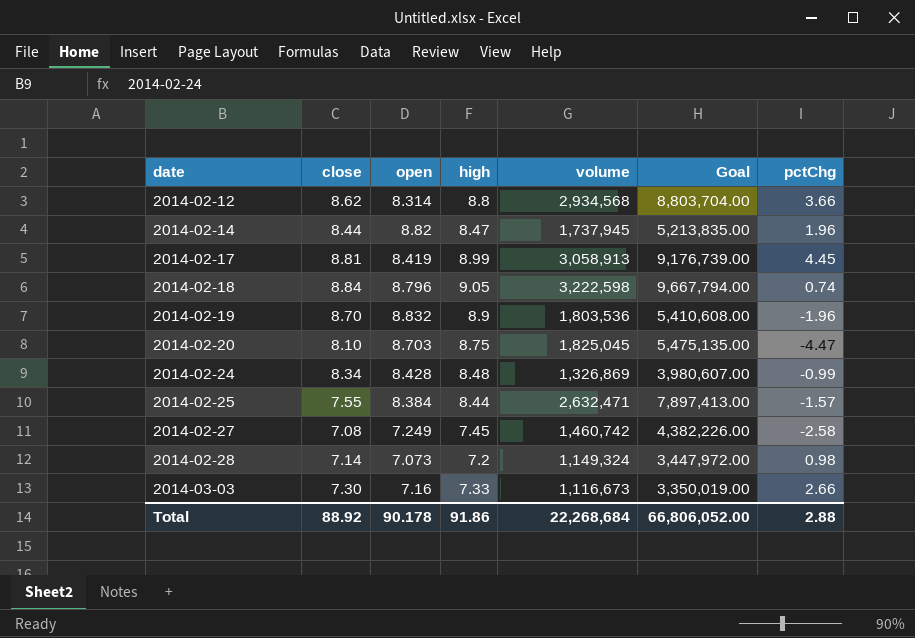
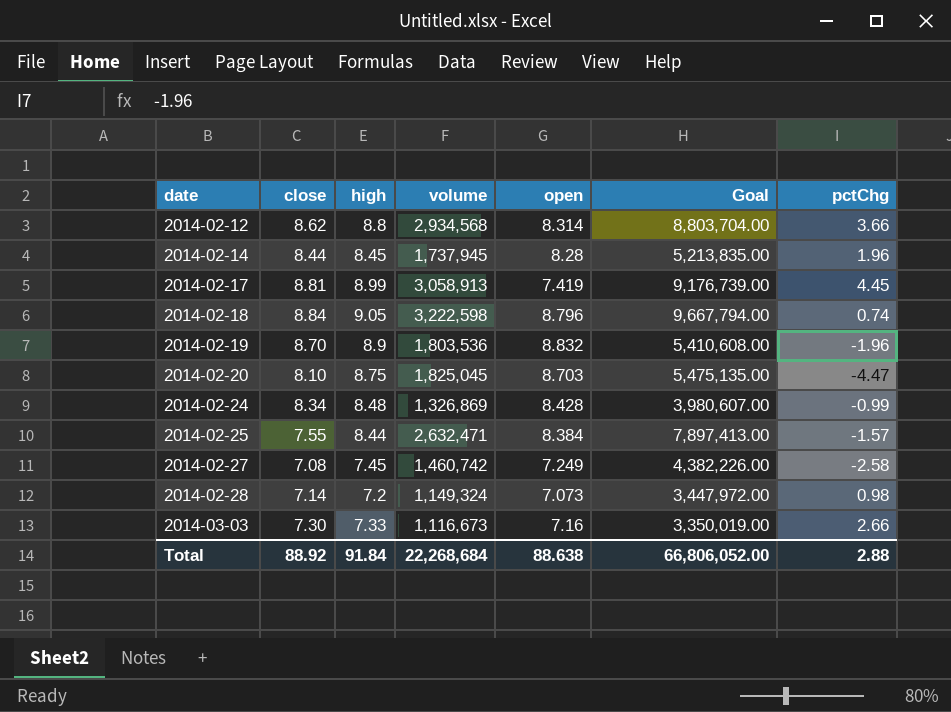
column open | position: 3 -> 5
2014-02-14 | high: 8.47 -> 8.45
2014-02-14 | open: 8.82 -> 8.28
2014-02-17 | open: 8.419 -> 7.419
Total | high: 91.86 -> 91.84
Total | open: 90.178 -> 88.638

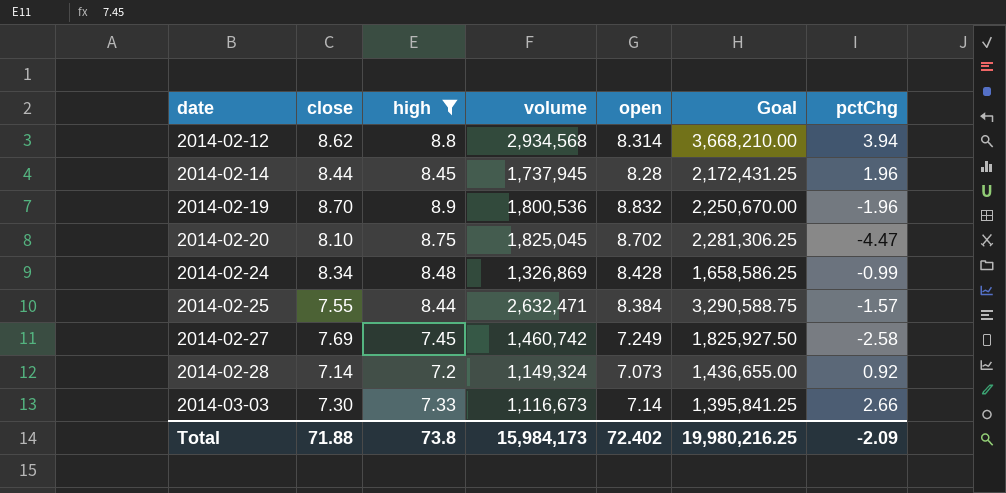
filter: none -> high <= 8.9
column Goal | formula: [volume] * 3 -> [volume] * 1.25
2014-02-12 | pctChg: 3.66 -> 3.94
2014-02-19 | volume: 1,803,536 -> 1,800,536
2014-02-20 | open: 8.703 -> 8.702
2014-02-27 | close: 7.08 -> 7.69
2014-02-28 | pctChg: 0.98 -> 0.92
2014-03-03 | open: 7.16 -> 7.14
Total | close: 88.92 -> 71.88
Total | high: 91.84 -> 73.8
Total | volume: 22,268,684 -> 15,984,173
Total | open: 88.638 -> 72.402
Total | Goal: 66,806,052.00 -> 19,980,216.25
Total | pctChg: 2.88 -> -2.09

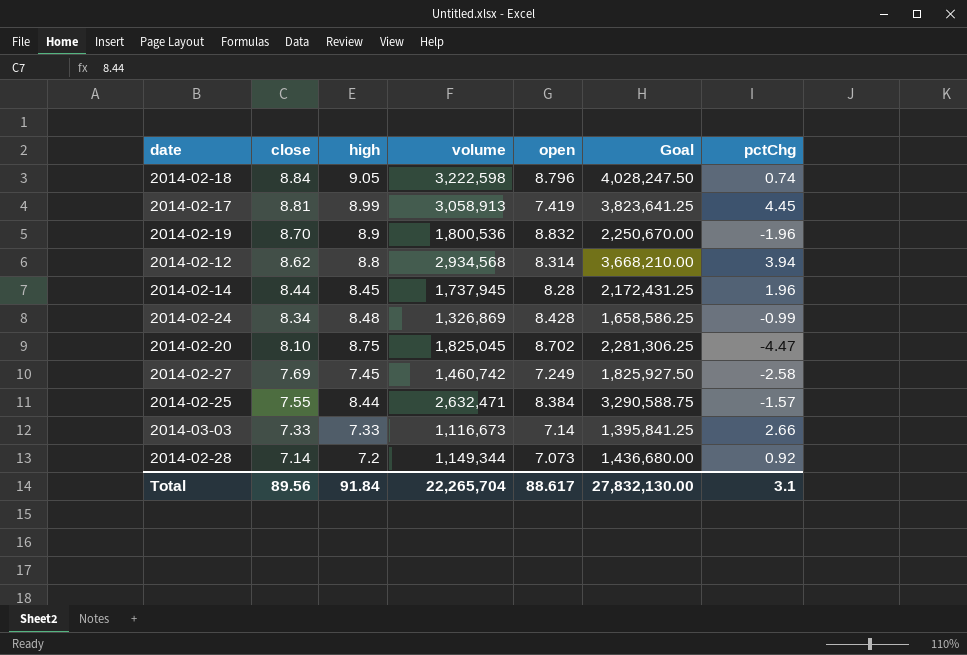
filter: high <= 8.9 -> none
row order: date ascending -> close descending
2014-03-03 | close: 7.30 -> 7.33
2014-02-28 | volume: 1,149,324 -> 1,149,344
2014-02-28 | Goal: 1,436,655.00 -> 1,436,680.00
Total | close: 71.88 -> 89.56
Total | high: 73.8 -> 91.84
Total | volume: 15,984,173 -> 22,265,704
Total | open: 72.402 -> 88.617
Total | Goal: 19,980,216.25 -> 27,832,130.00
Total | pctChg: -2.09 -> 3.1

